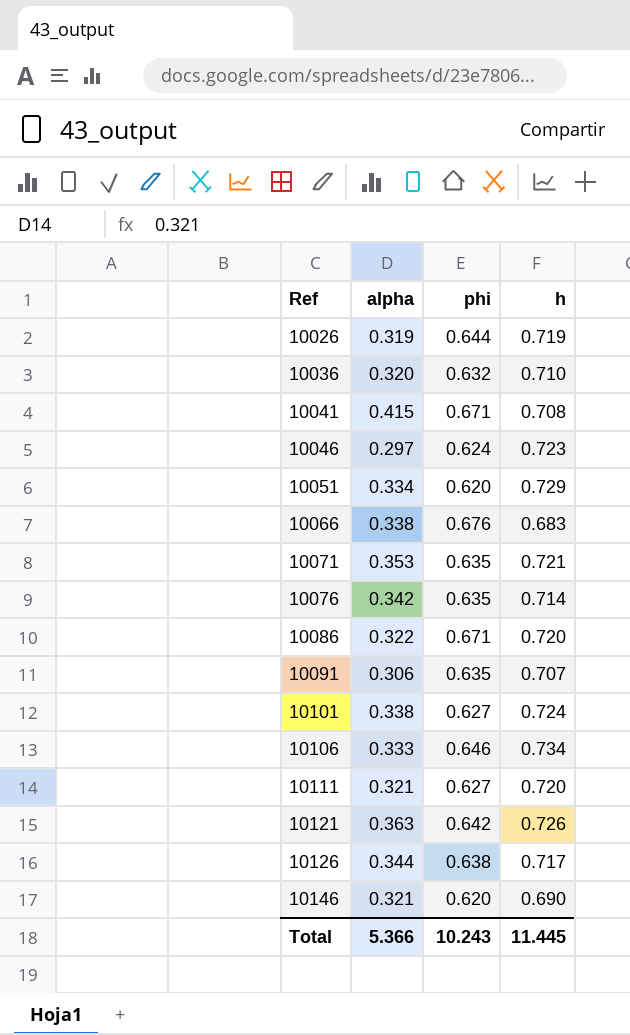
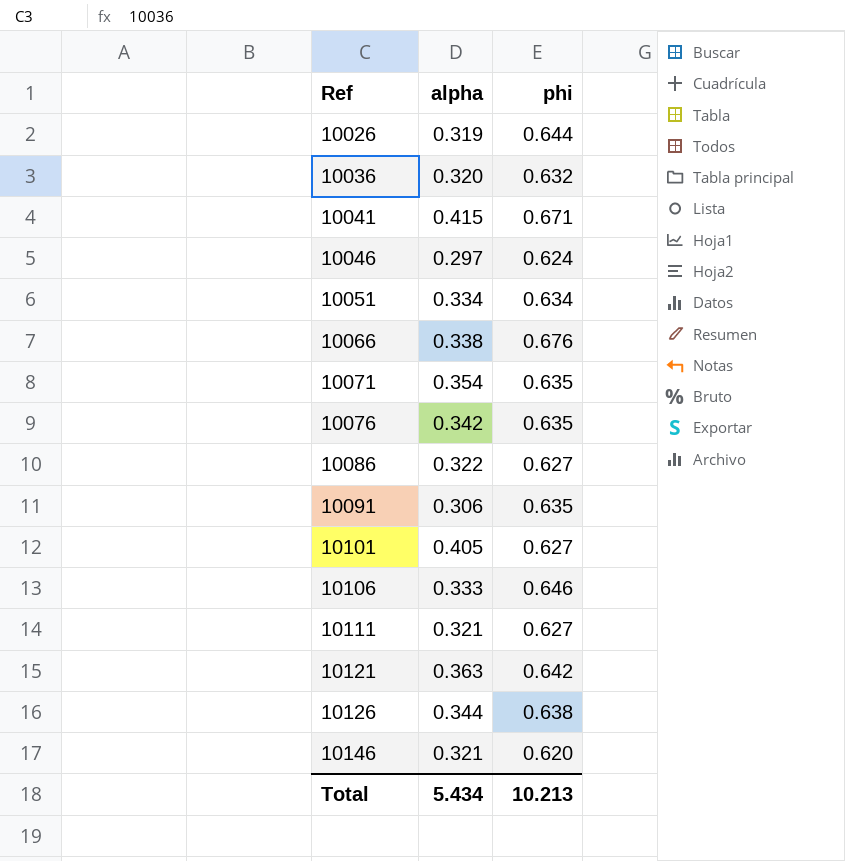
column h | position: 4 -> none
10051 | phi: 0.620 -> 0.634
10071 | alpha: 0.353 -> 0.354
10086 | phi: 0.671 -> 0.627
10101 | alpha: 0.338 -> 0.405
Total | alpha: 5.366 -> 5.434
Total | phi: 10.243 -> 10.213

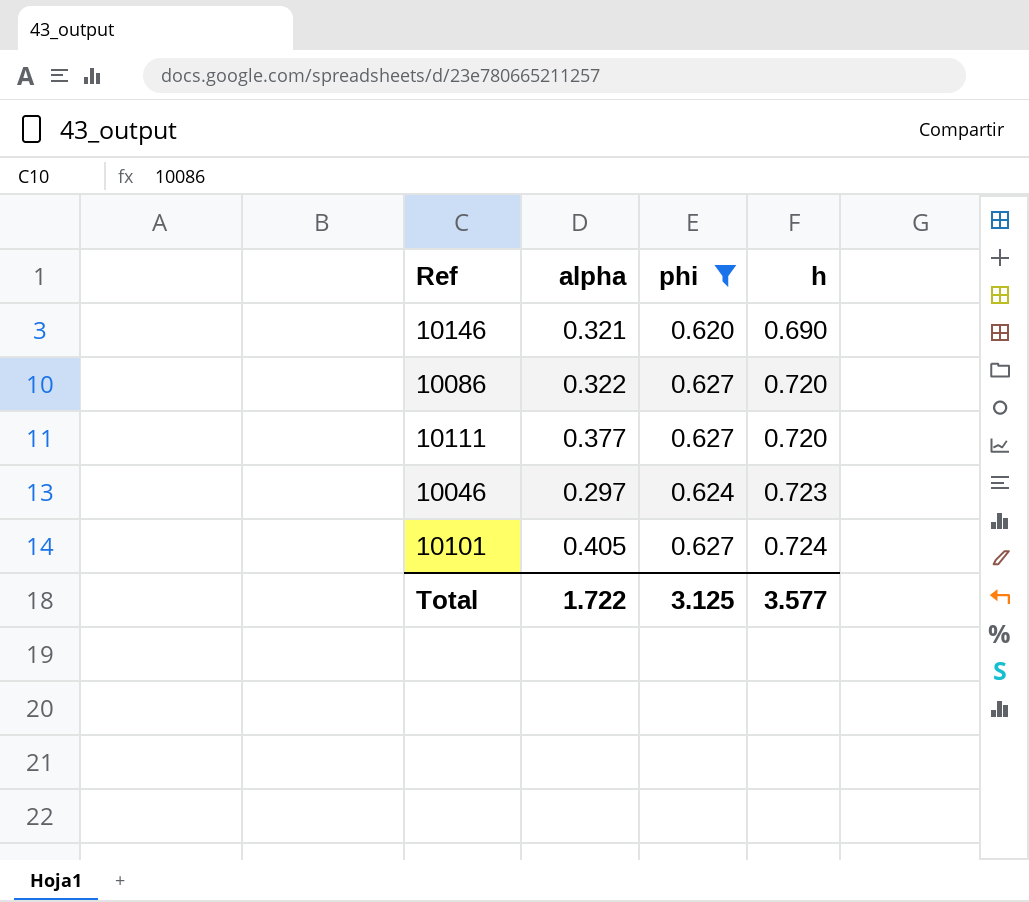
filter: none -> phi <= 0.627
row order: Ref ascending -> h ascending
column h | position: none -> 4
10111 | alpha: 0.321 -> 0.377
Total | alpha: 5.434 -> 1.722
Total | phi: 10.213 -> 3.125

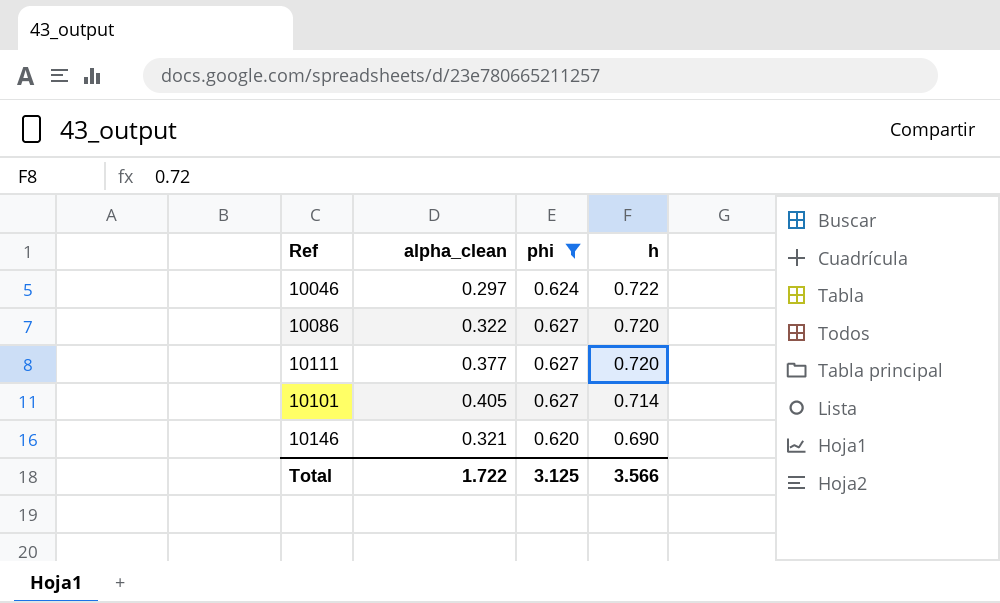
row order: h ascending -> h descending
column name: alpha -> alpha_clean
10046 | h: 0.723 -> 0.722
10101 | h: 0.724 -> 0.714
Total | h: 3.577 -> 3.566

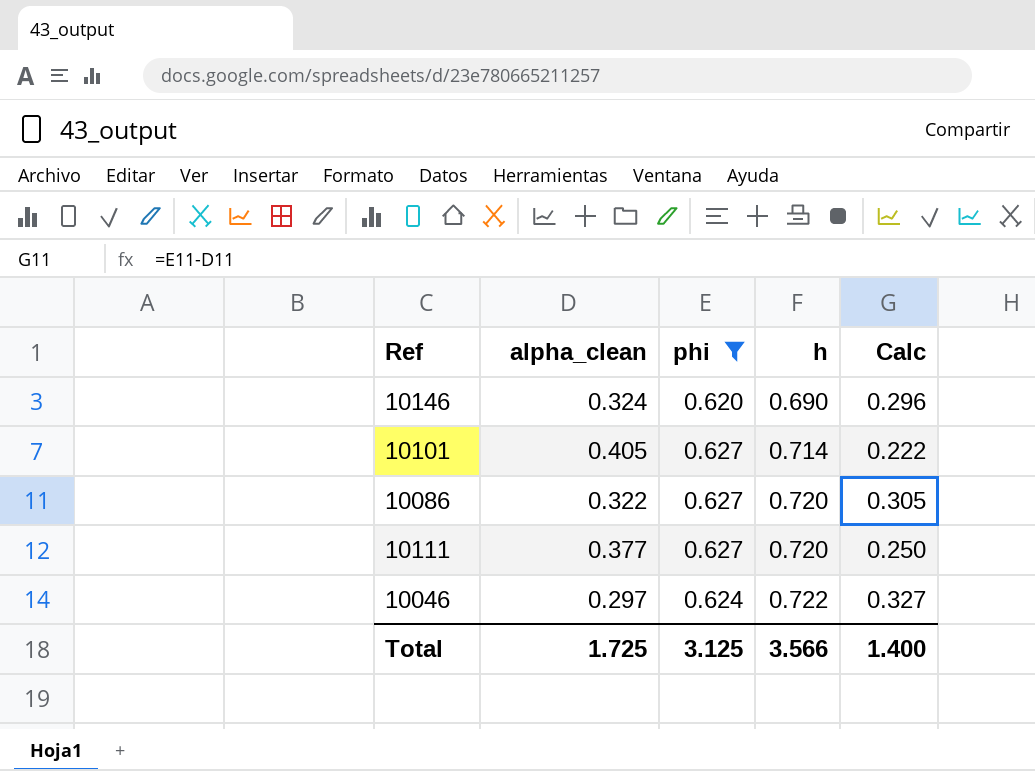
row order: h descending -> h ascending
column Calc | formula: none -> [phi] - [alpha_clean]
10146 | alpha_clean: 0.321 -> 0.324
Total | alpha_clean: 1.722 -> 1.725

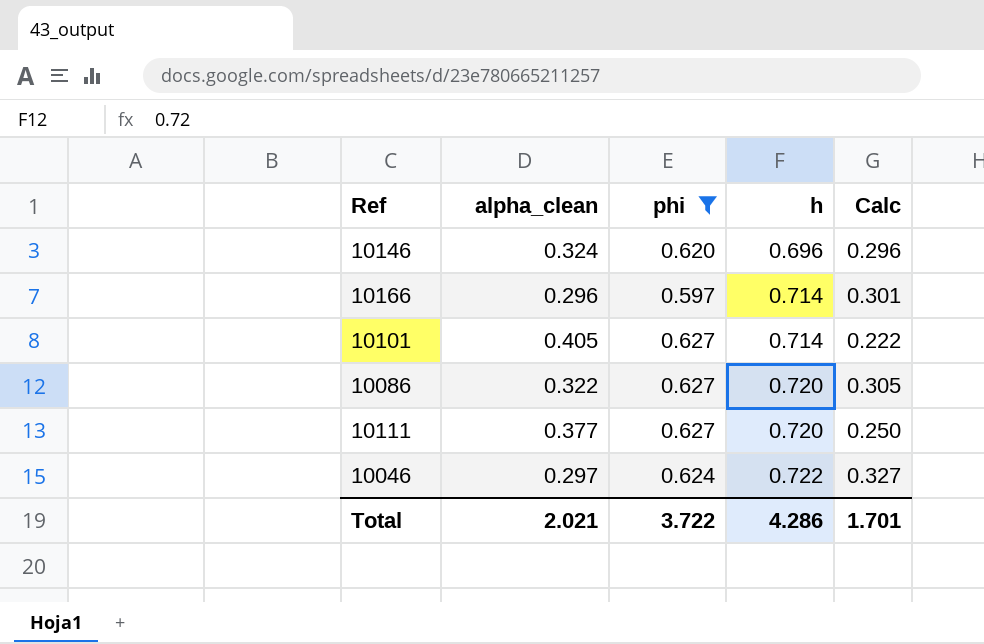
10146 | h: 0.690 -> 0.696
row 10166: none -> 0.296 | 0.597 | 0.714 | 0.301
Total | alpha_clean: 1.725 -> 2.021
Total | phi: 3.125 -> 3.722
Total | h: 3.566 -> 4.286
Total | Calc: 1.400 -> 1.701

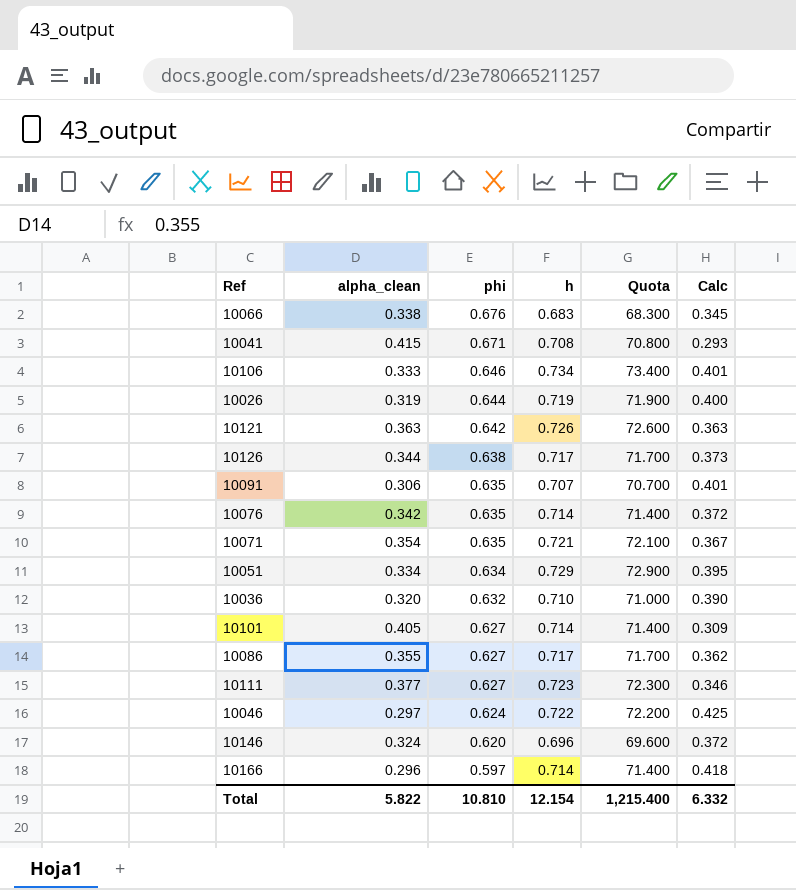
filter: phi <= 0.627 -> none
row order: h ascending -> phi descending
column Quota | formula: none -> [h] * 100
column Calc | formula: [phi] - [alpha_clean] -> [h] - [alpha_clean]
10086 | alpha_clean: 0.322 -> 0.355
10086 | h: 0.720 -> 0.717
10111 | h: 0.720 -> 0.723
Total | alpha_clean: 2.021 -> 5.822
Total | phi: 3.722 -> 10.810
Total | h: 4.286 -> 12.154
Total | Calc: 1.701 -> 6.332

